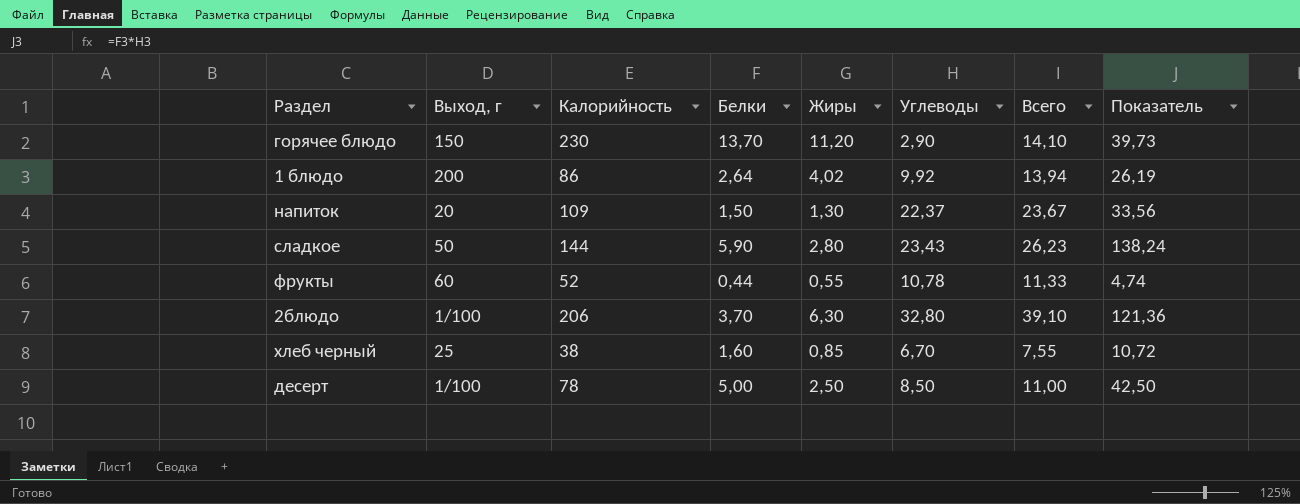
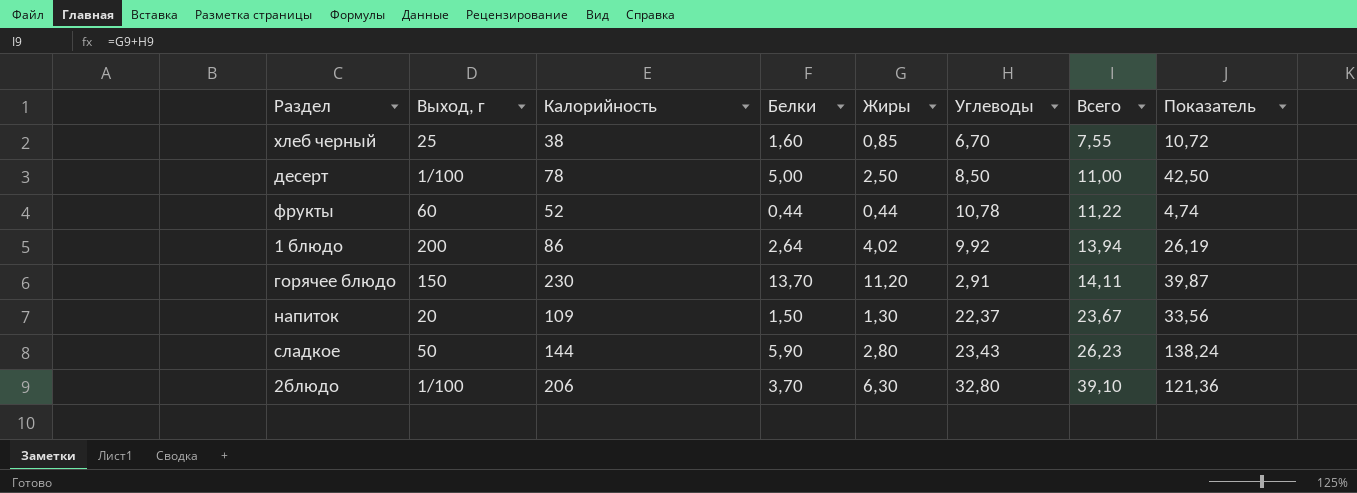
row order: none -> Всего ascending
фрукты | Жиры: 0,55 -> 0,44
фрукты | Всего: 11,33 -> 11,22
горячее блюдо | Углеводы: 2,90 -> 2,91
горячее блюдо | Всего: 14,10 -> 14,11
горячее блюдо | Показатель: 39,73 -> 39,87

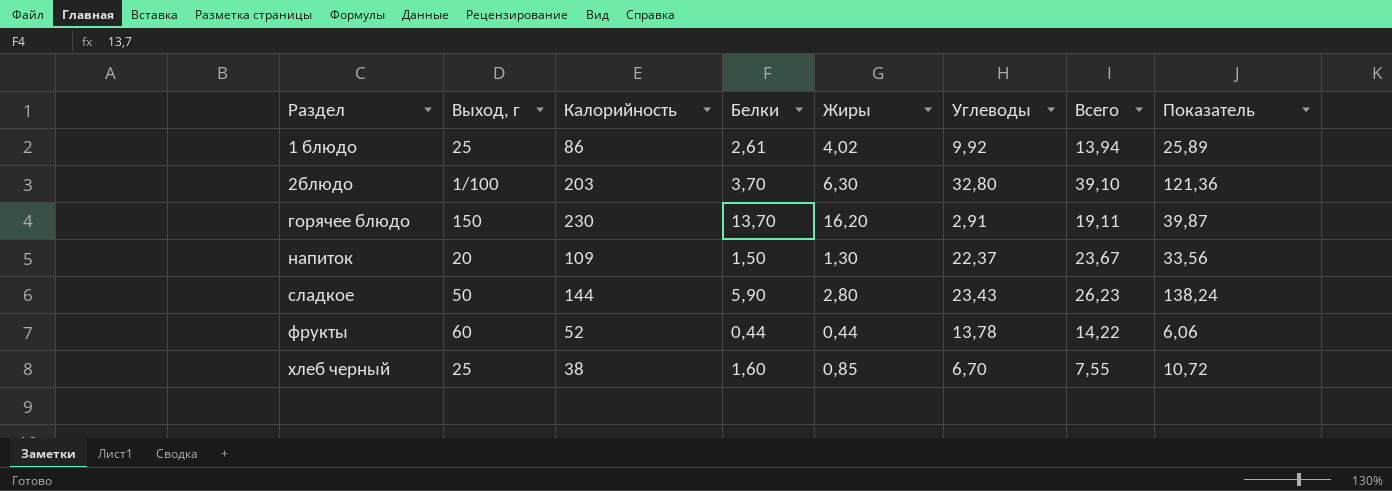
row order: Всего ascending -> Раздел ascending
row десерт: 1/100 | 78 | 5,00 | 2,50 | 8,50 | 11,00 | 42,50 -> none
1 блюдо | Выход, г: 200 -> 25
1 блюдо | Белки: 2,64 -> 2,61
1 блюдо | Показатель: 26,19 -> 25,89
2блюдо | Калорийность: 206 -> 203
горячее блюдо | Жиры: 11,20 -> 16,20
горячее блюдо | Всего: 14,11 -> 19,11
фрукты | Углеводы: 10,78 -> 13,78
фрукты | Всего: 11,22 -> 14,22
фрукты | Показатель: 4,74 -> 6,06

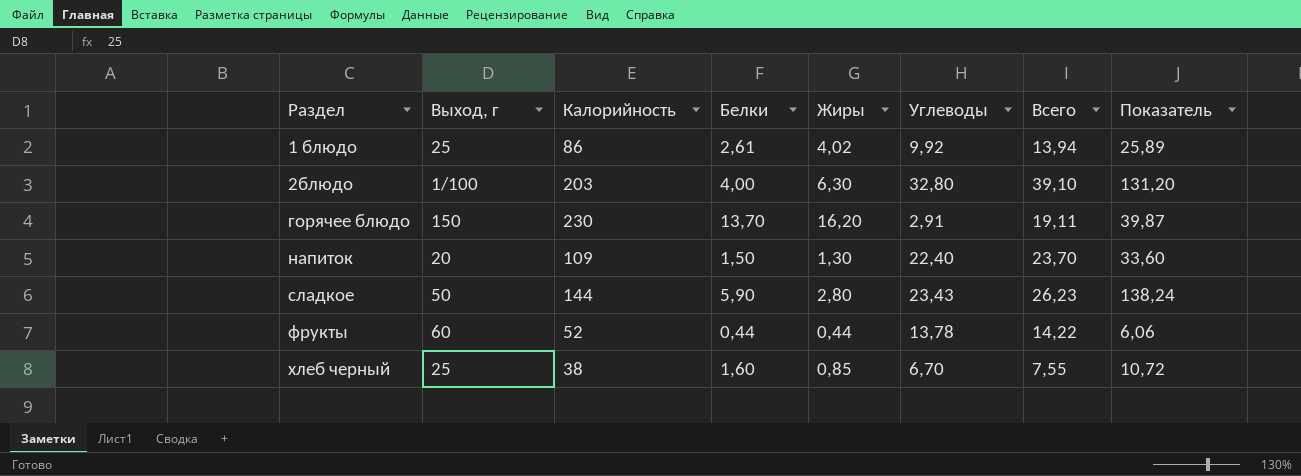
2блюдо | Белки: 3,70 -> 4,00
2блюдо | Показатель: 121,36 -> 131,20
напиток | Углеводы: 22,37 -> 22,40
напиток | Всего: 23,67 -> 23,70
напиток | Показатель: 33,56 -> 33,60

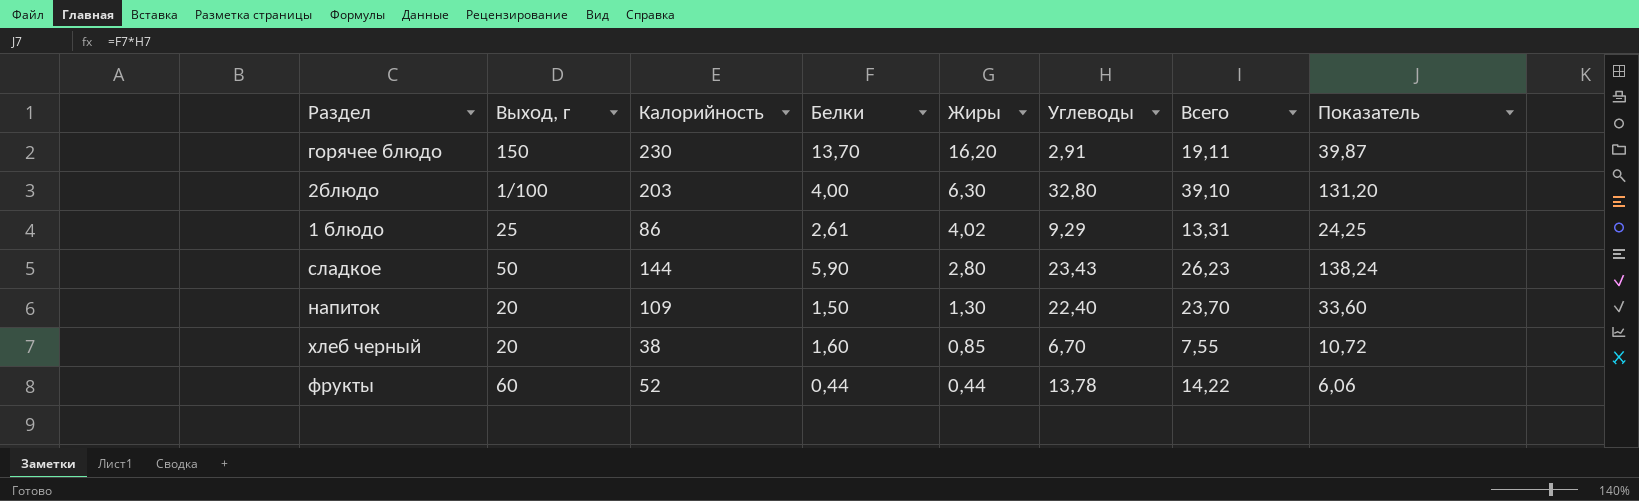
row order: Раздел ascending -> Жиры descending
1 блюдо | Углеводы: 9,92 -> 9,29
1 блюдо | Всего: 13,94 -> 13,31
1 блюдо | Показатель: 25,89 -> 24,25
хлеб черный | Выход, г: 25 -> 20

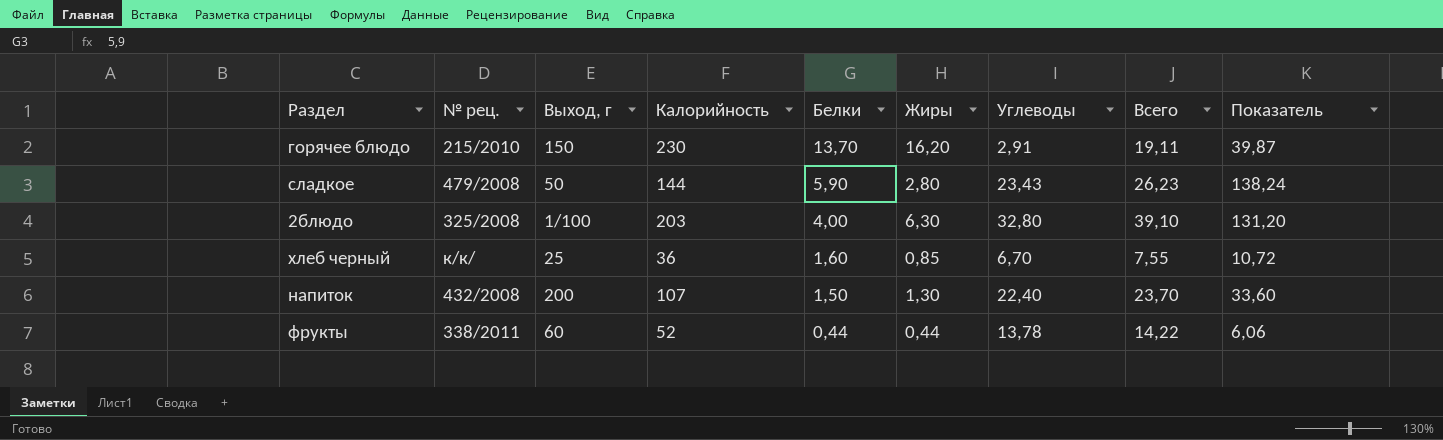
row order: Жиры descending -> Белки descending
column № рец. | position: none -> 2
row 1 блюдо: 25 | 86 | 2,61 | 4,02 | 9,29 | 13,31 | 24,25 -> none
хлеб черный | Выход, г: 20 -> 25
хлеб черный | Калорийность: 38 -> 36
напиток | Выход, г: 20 -> 200
напиток | Калорийность: 109 -> 107

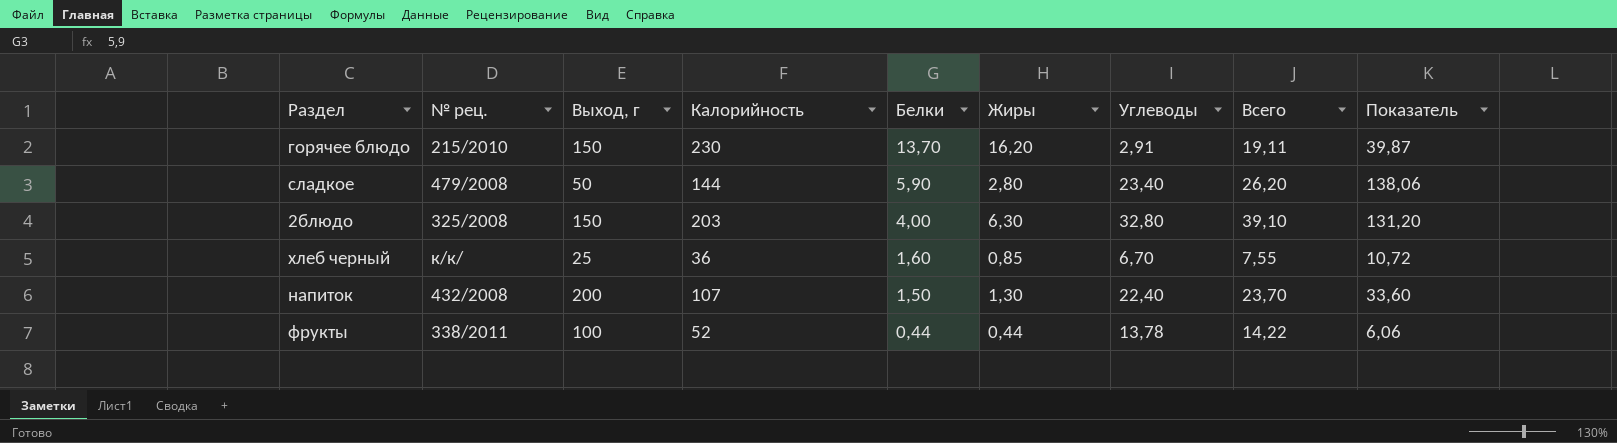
сладкое | Углеводы: 23,43 -> 23,40
сладкое | Всего: 26,23 -> 26,20
сладкое | Показатель: 138,24 -> 138,06
2блюдо | Выход, г: 1/100 -> 150
фрукты | Выход, г: 60 -> 100

